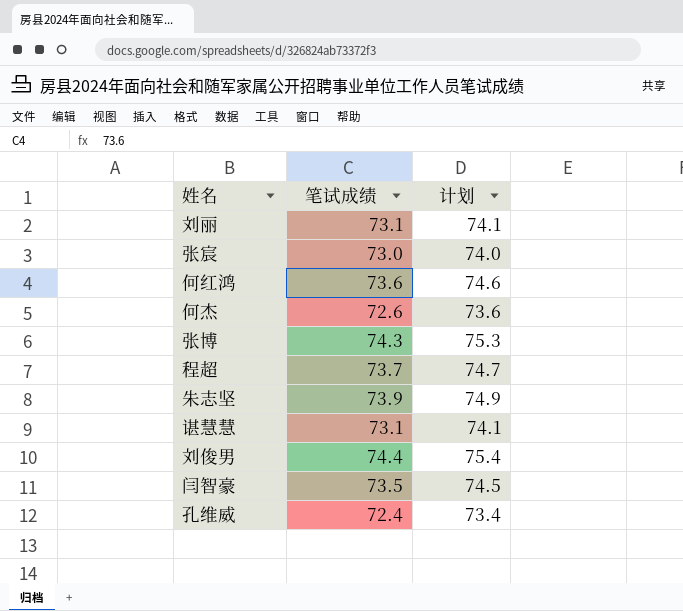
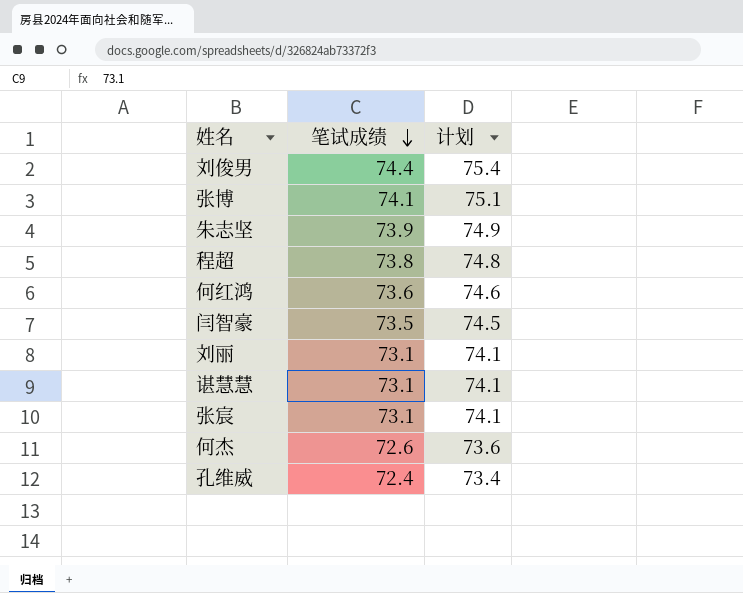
row order: none -> 笔试成绩 descending
张博 | 笔试成绩: 74.3 -> 74.1
张博 | 计划: 75.3 -> 75.1
程超 | 笔试成绩: 73.7 -> 73.8
程超 | 计划: 74.7 -> 74.8
张宸 | 笔试成绩: 73.0 -> 73.1
张宸 | 计划: 74.0 -> 74.1

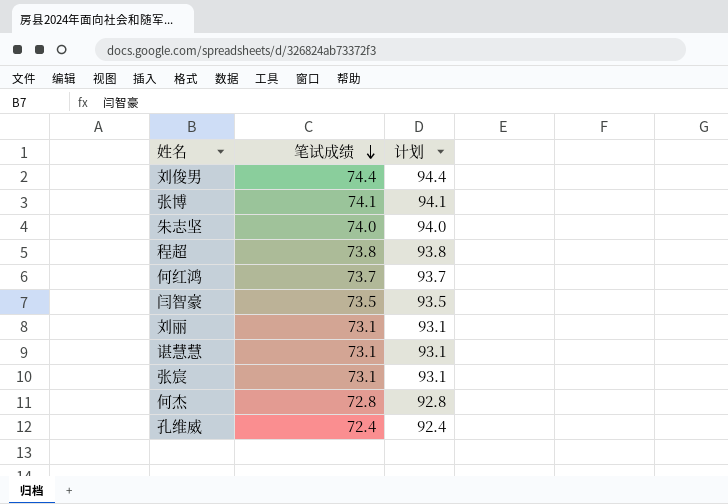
column 计划 | formula: [笔试成绩] + 1 -> [笔试成绩] + 20
朱志坚 | 笔试成绩: 73.9 -> 74.0
何红鸿 | 笔试成绩: 73.6 -> 73.7
何杰 | 笔试成绩: 72.6 -> 72.8

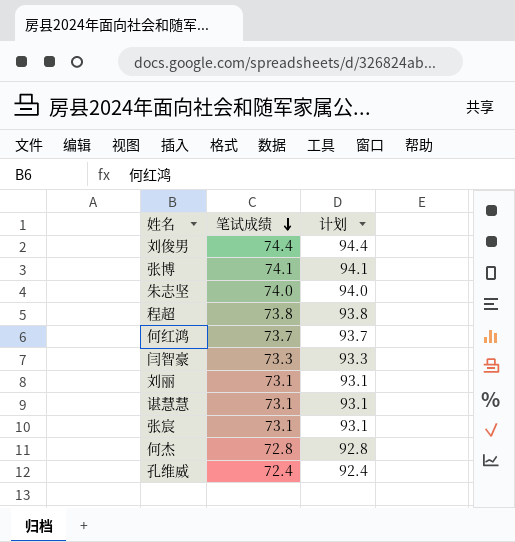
闫智豪 | 笔试成绩: 73.5 -> 73.3
闫智豪 | 计划: 93.5 -> 93.3

